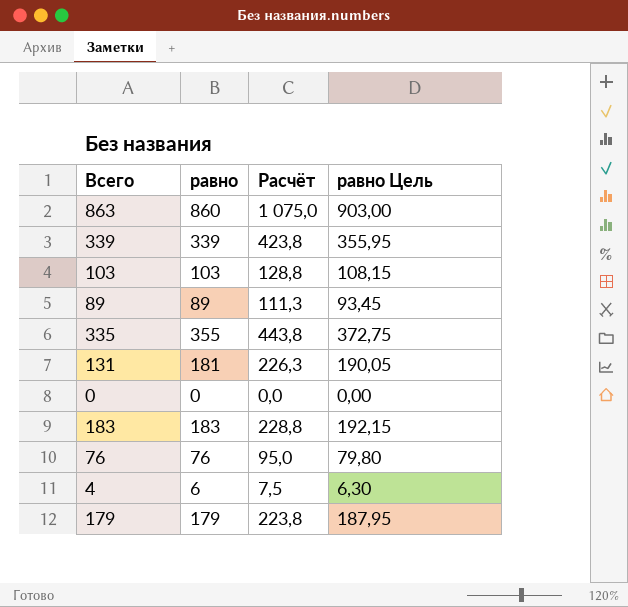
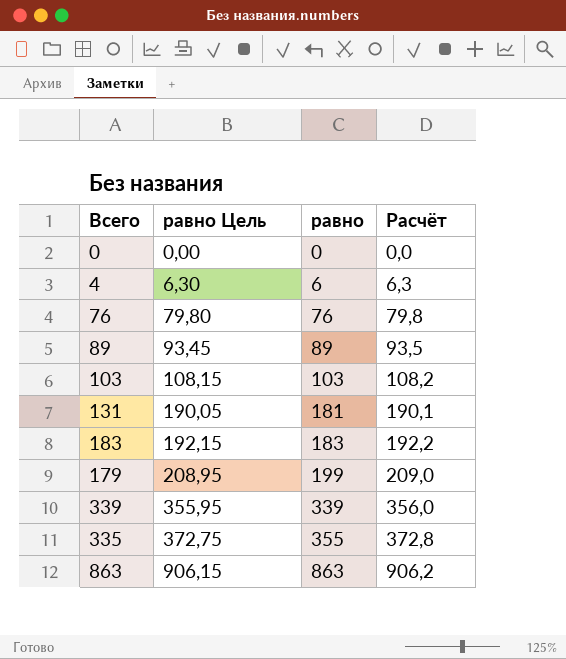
row order: none -> равно Цель ascending
column равно Цель | position: 4 -> 2
column Расчёт | formula: [равно] * 1,25 -> [равно] * 1,05
179 | равно Цель: 187,95 -> 208,95
179 | равно: 179 -> 199
863 | равно Цель: 903,00 -> 906,15
863 | равно: 860 -> 863

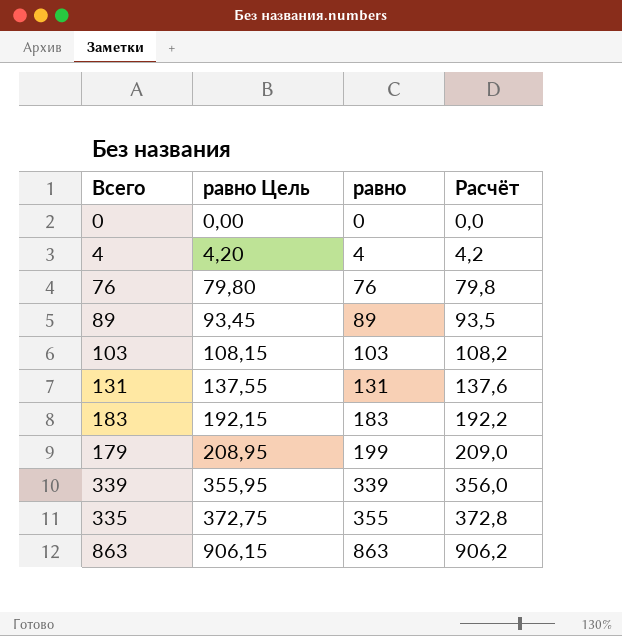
4 | равно Цель: 6,30 -> 4,20
4 | равно: 6 -> 4
4 | Расчёт: 6,3 -> 4,2
131 | равно Цель: 190,05 -> 137,55
131 | равно: 181 -> 131
131 | Расчёт: 190,1 -> 137,6

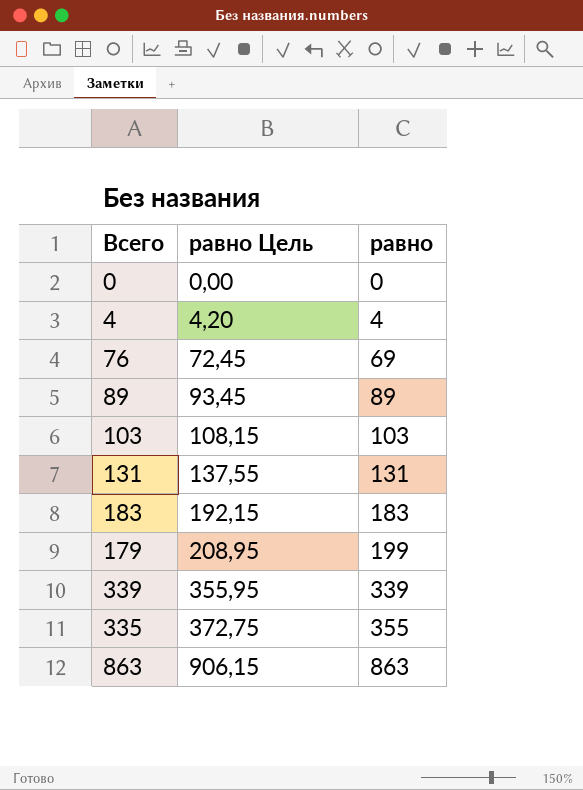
column Расчёт | formula: [равно] * 1,05 -> none
76 | равно Цель: 79,80 -> 72,45
76 | равно: 76 -> 69

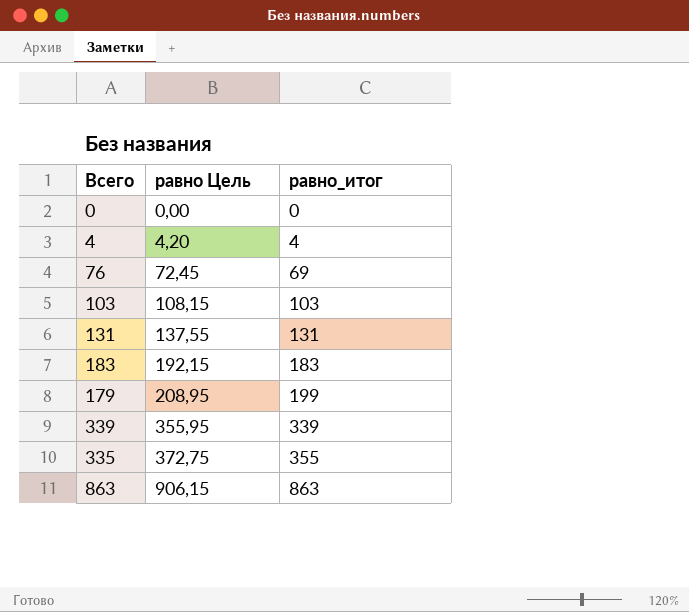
column name: равно -> равно_итог
row 89: 93,45 | 89 -> none

